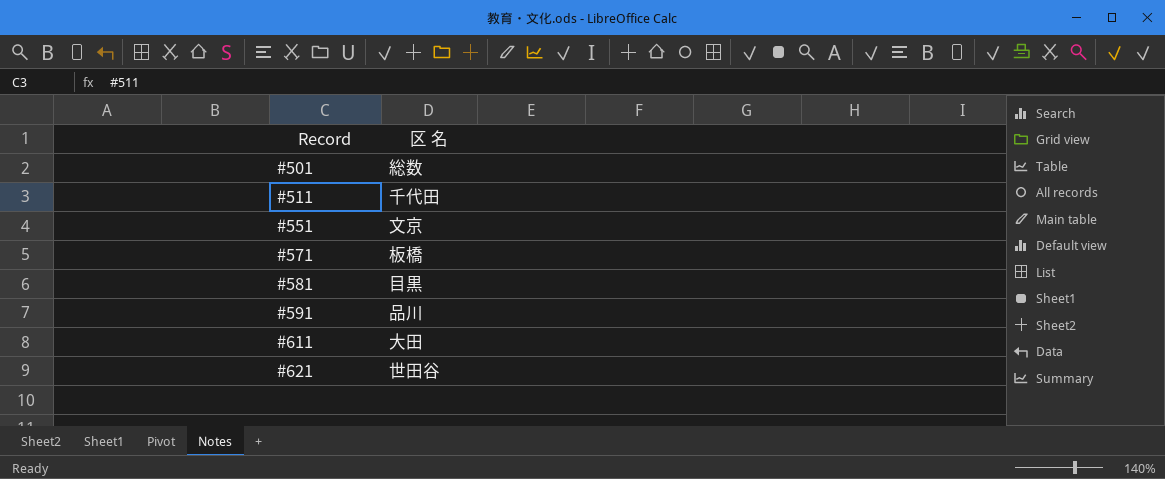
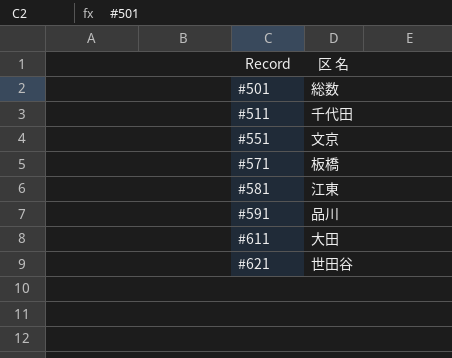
#581 | 区 名: 目黒 -> 江東

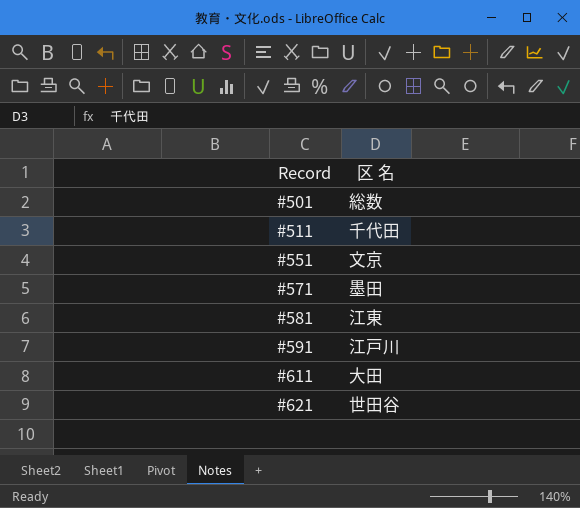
#571 | 区 名: 板橋 -> 墨田
#591 | 区 名: 品川 -> 江戸川

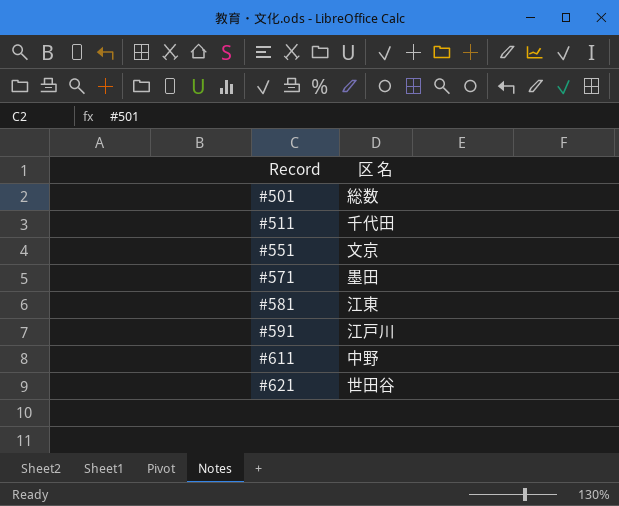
#611 | 区 名: 大田 -> 中野

